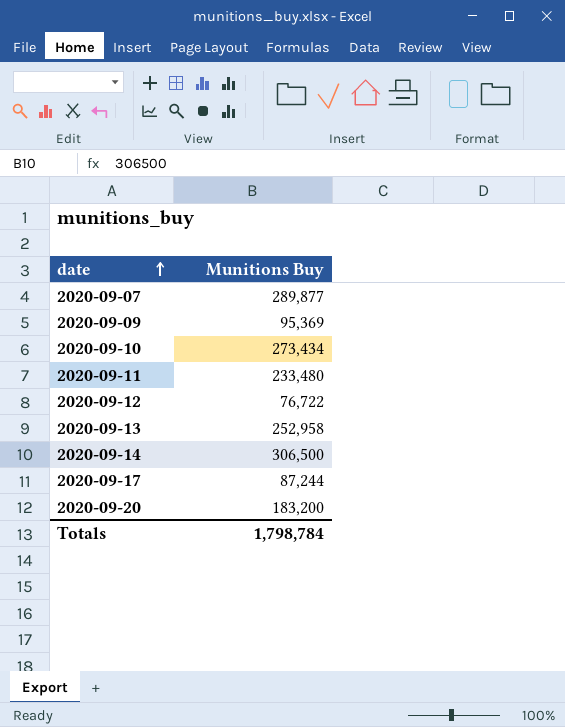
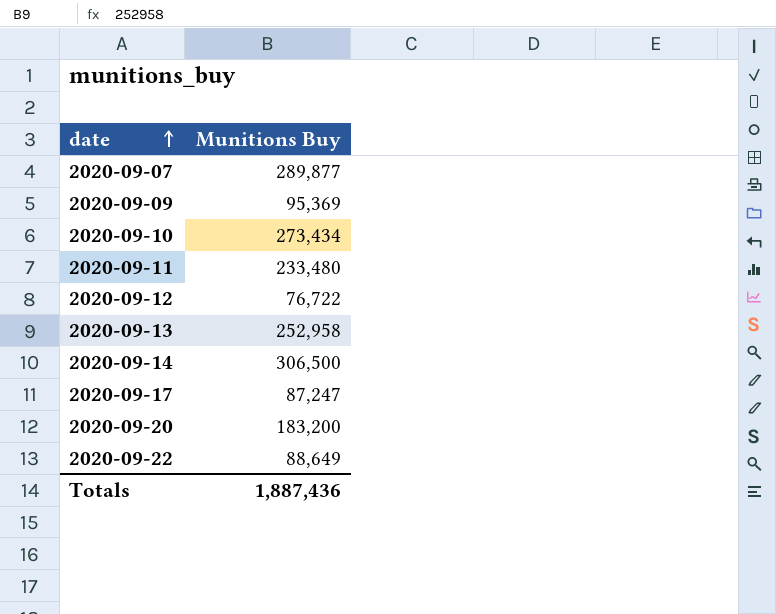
2020-09-17 | Munitions Buy: 87,244 -> 87,247
row 2020-09-22: none -> 88,649
Totals | Munitions Buy: 1,798,784 -> 1,887,436

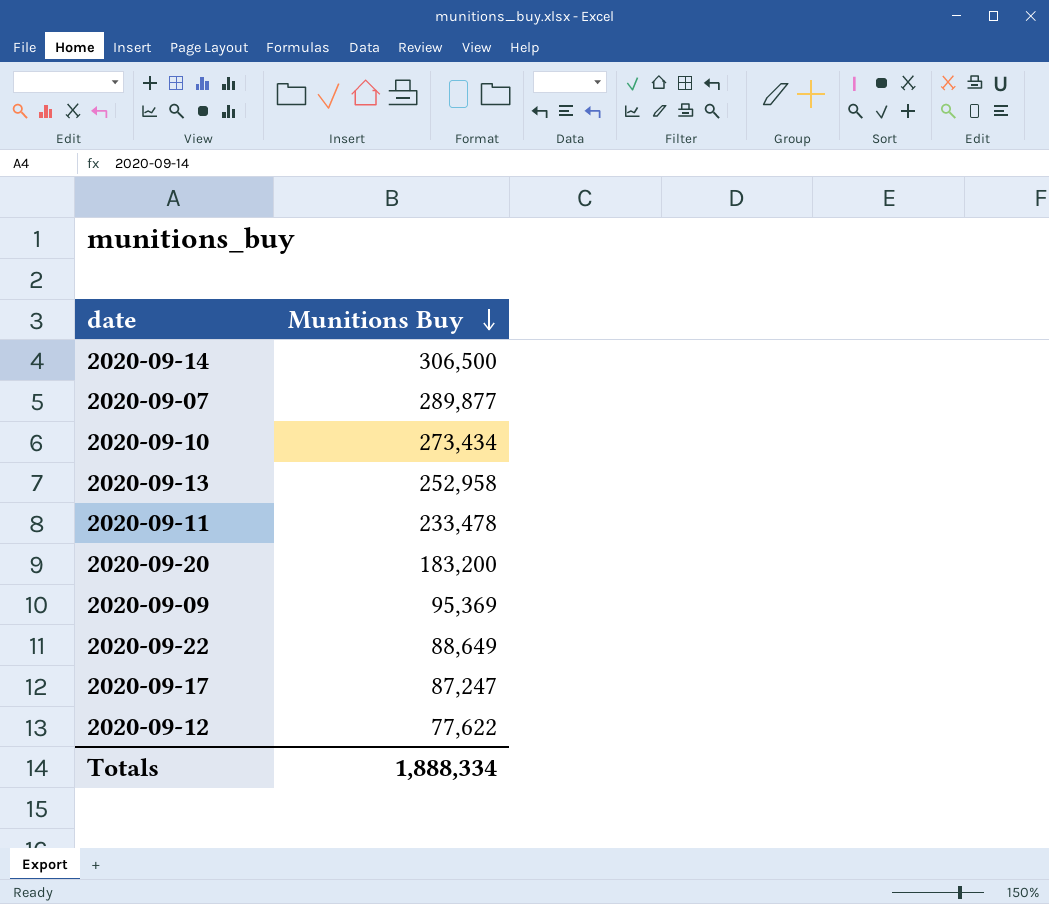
row order: date ascending -> Munitions Buy descending
2020-09-11 | Munitions Buy: 233,480 -> 233,478
2020-09-12 | Munitions Buy: 76,722 -> 77,622
Totals | Munitions Buy: 1,887,436 -> 1,888,334

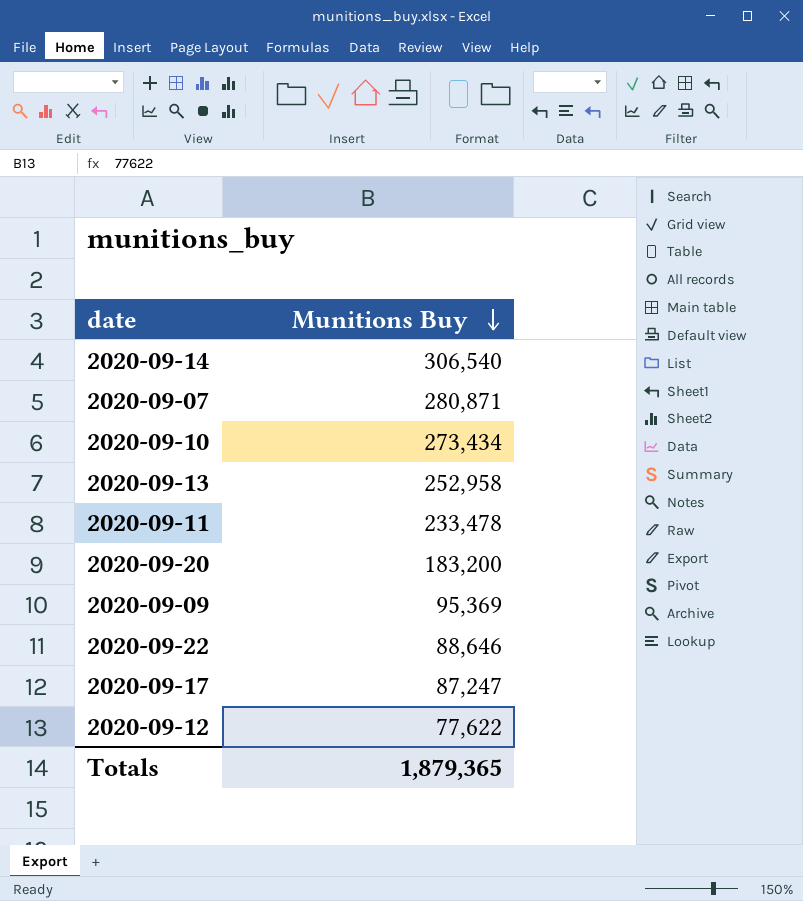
2020-09-14 | Munitions Buy: 306,500 -> 306,540
2020-09-07 | Munitions Buy: 289,877 -> 280,871
2020-09-22 | Munitions Buy: 88,649 -> 88,646
Totals | Munitions Buy: 1,888,334 -> 1,879,365

